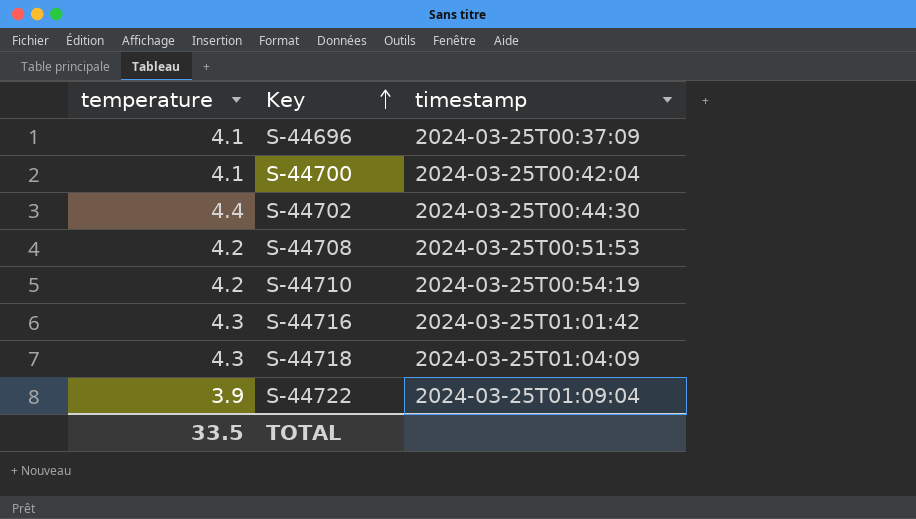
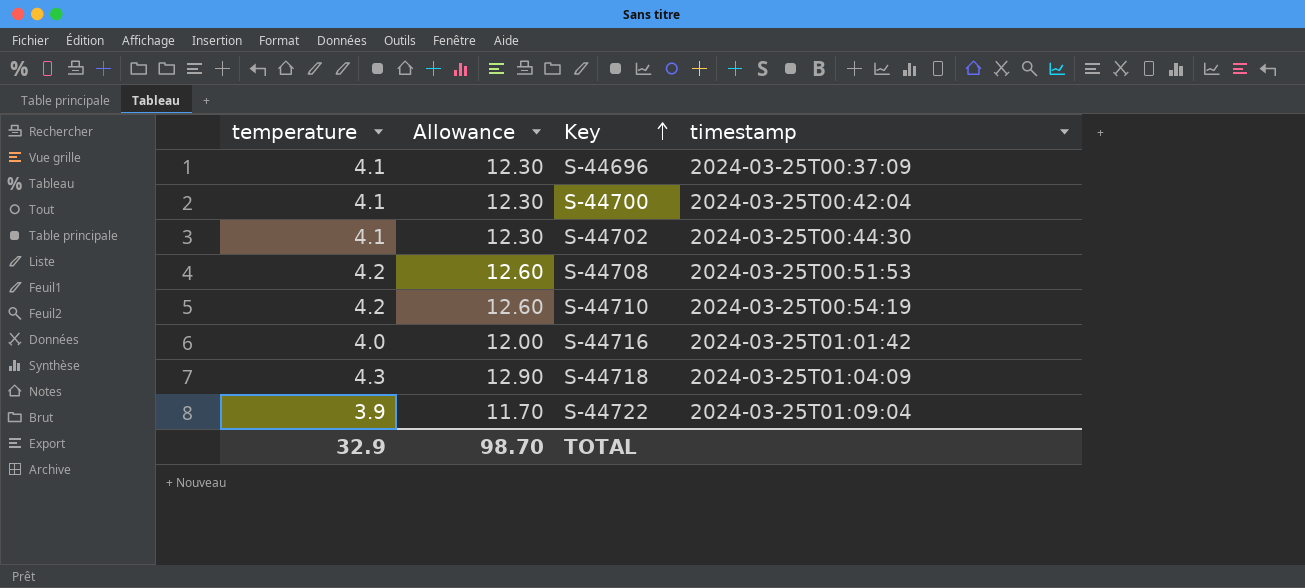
column Allowance | formula: none -> [temperature] * 3
S-44702 | temperature: 4.4 -> 4.1
S-44716 | temperature: 4.3 -> 4.0
TOTAL | temperature: 33.5 -> 32.9

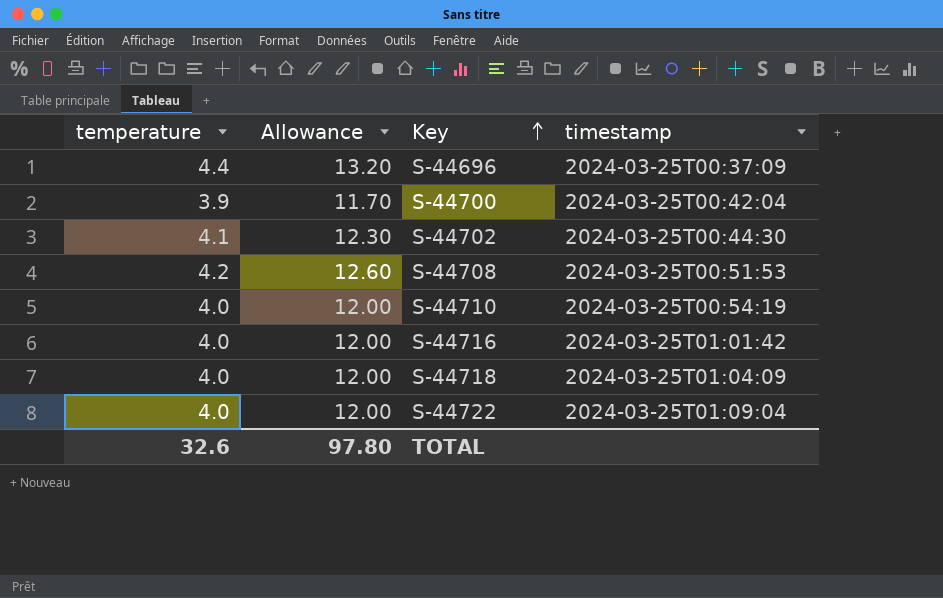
S-44696 | temperature: 4.1 -> 4.4
S-44696 | Allowance: 12.30 -> 13.20
S-44700 | temperature: 4.1 -> 3.9
S-44700 | Allowance: 12.30 -> 11.70
S-44710 | temperature: 4.2 -> 4.0
S-44710 | Allowance: 12.60 -> 12.00
S-44718 | temperature: 4.3 -> 4.0
S-44718 | Allowance: 12.90 -> 12.00
S-44722 | temperature: 3.9 -> 4.0
S-44722 | Allowance: 11.70 -> 12.00
TOTAL | temperature: 32.9 -> 32.6
TOTAL | Allowance: 98.70 -> 97.80

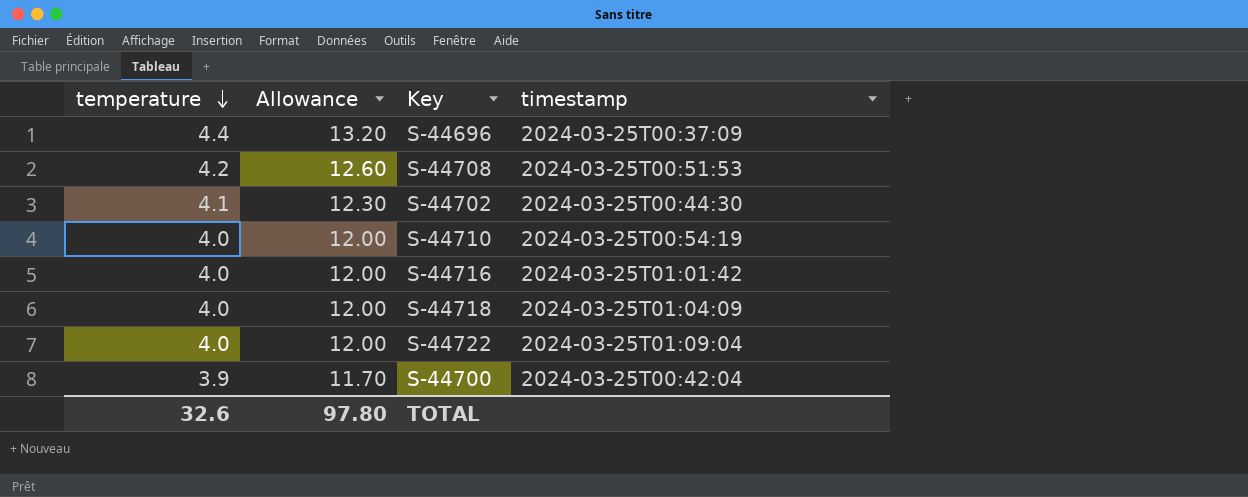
row order: Key ascending -> temperature descending

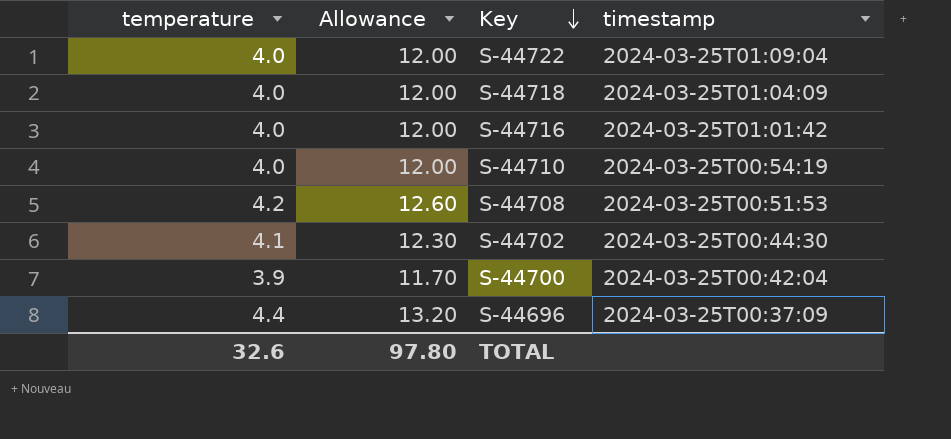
row order: temperature descending -> Key descending

